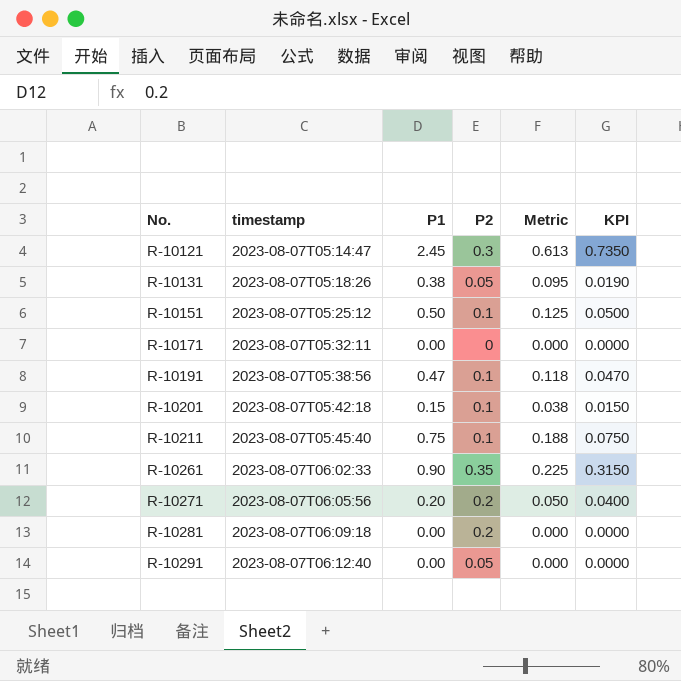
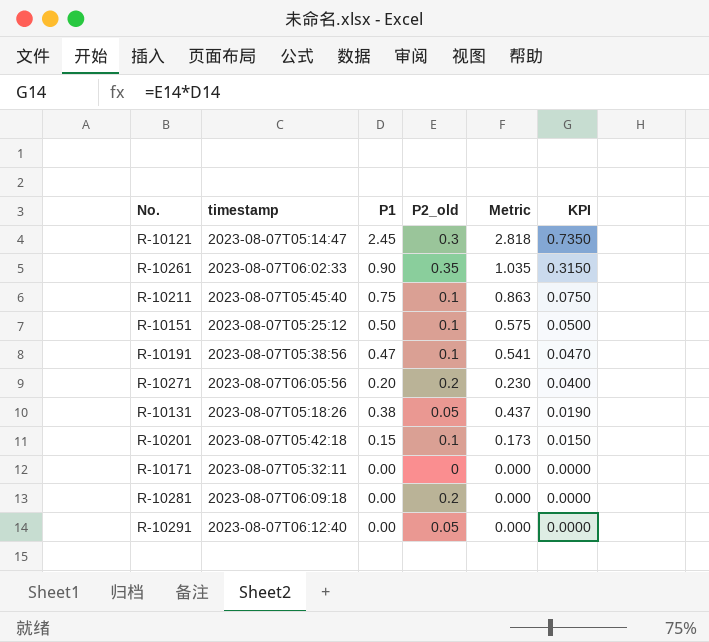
row order: No. ascending -> KPI descending
column name: P2 -> P2_old
column Metric | formula: [P1] * 0.25 -> [P1] * 1.15

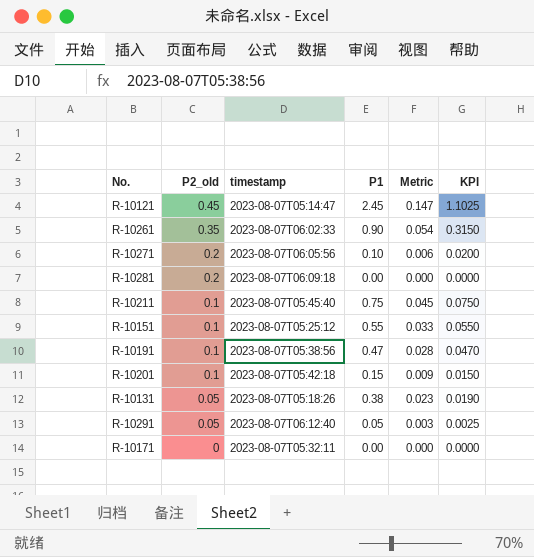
row order: KPI descending -> P2_old descending
column P2_old | position: 4 -> 2
column Metric | formula: [P1] * 1.15 -> [P1] * 0.06
R-10121 | P2_old: 0.3 -> 0.45
R-10121 | KPI: 0.7350 -> 1.1025
R-10271 | P1: 0.20 -> 0.10
R-10271 | KPI: 0.0400 -> 0.0200
R-10151 | P1: 0.50 -> 0.55
R-10151 | KPI: 0.0500 -> 0.0550
R-10291 | P1: 0.00 -> 0.05
R-10291 | KPI: 0.0000 -> 0.0025

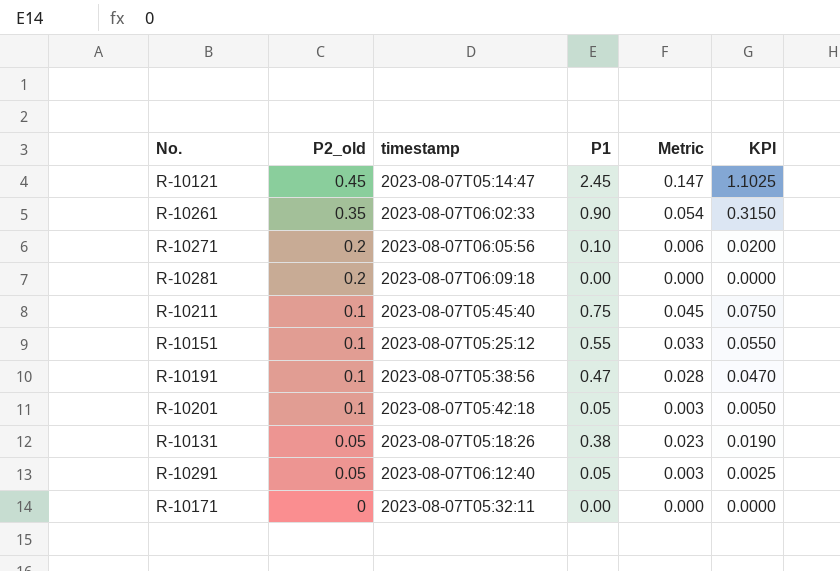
R-10201 | P1: 0.15 -> 0.05
R-10201 | Metric: 0.009 -> 0.003
R-10201 | KPI: 0.0150 -> 0.0050

